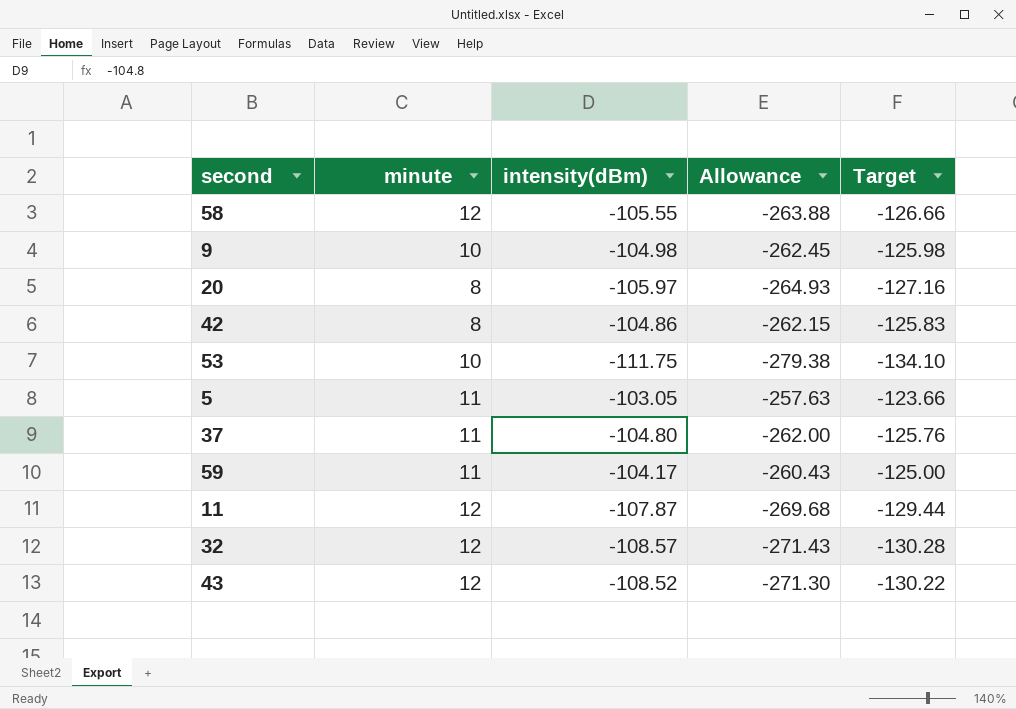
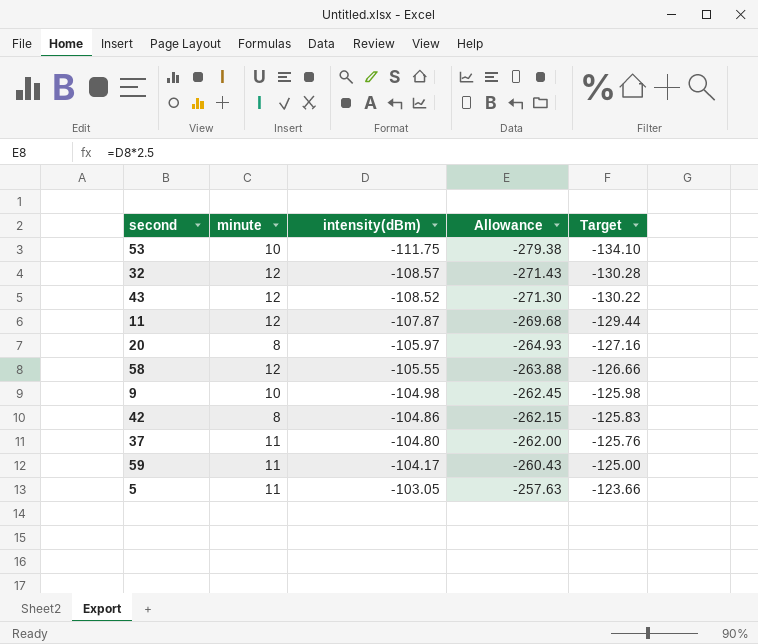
row order: none -> intensity(dBm) ascending

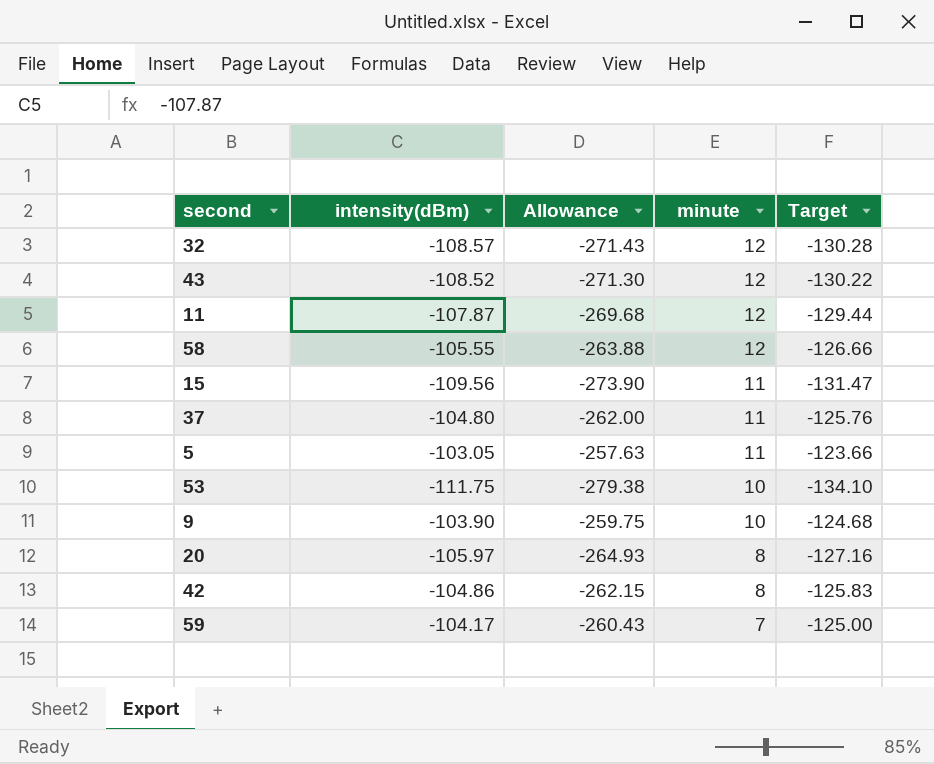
row order: intensity(dBm) ascending -> minute descending
column minute | position: 2 -> 4
row 15: none -> -109.56 | -273.90 | 11 | -131.47
9 | intensity(dBm): -104.98 -> -103.90
9 | Allowance: -262.45 -> -259.75
9 | Target: -125.98 -> -124.68
59 | minute: 11 -> 7

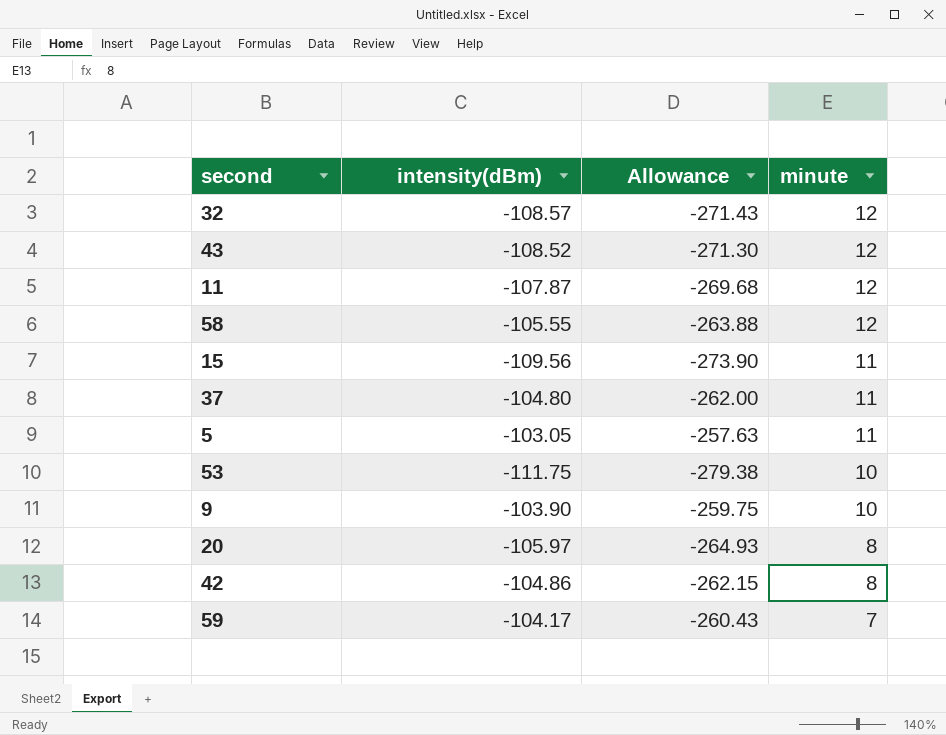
column Target | formula: [intensity(dBm)] * 1.2 -> none

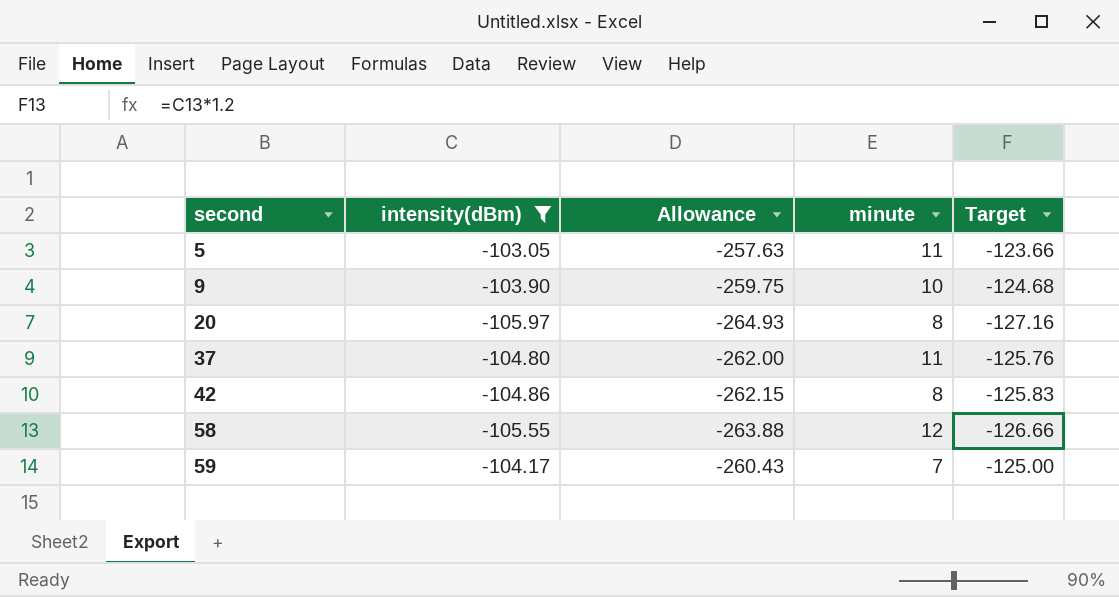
filter: none -> intensity(dBm) >= -105.97
row order: minute descending -> second ascending
column Target | formula: none -> [intensity(dBm)] * 1.2

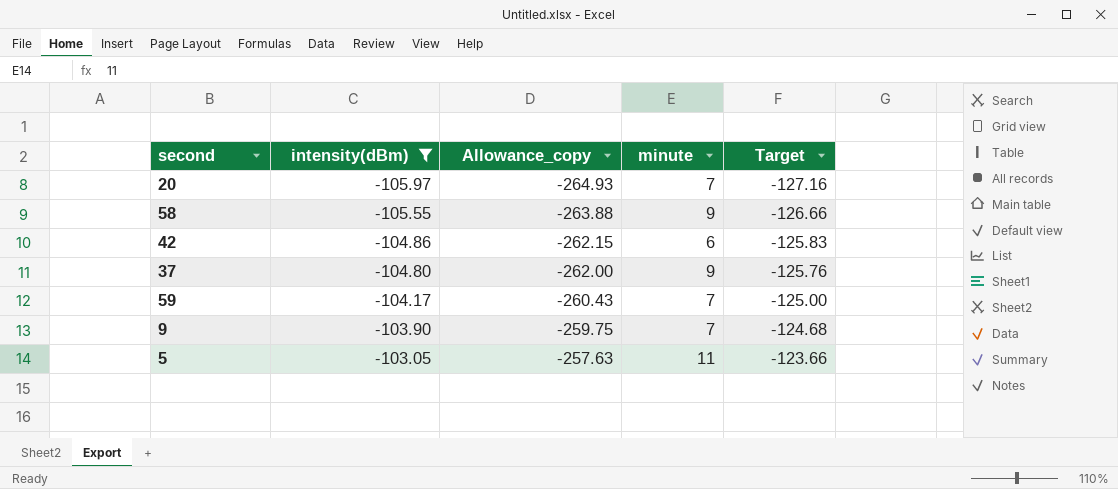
row order: second ascending -> intensity(dBm) ascending
column name: Allowance -> Allowance_copy
20 | minute: 8 -> 7
58 | minute: 12 -> 9
42 | minute: 8 -> 6
37 | minute: 11 -> 9
9 | minute: 10 -> 7

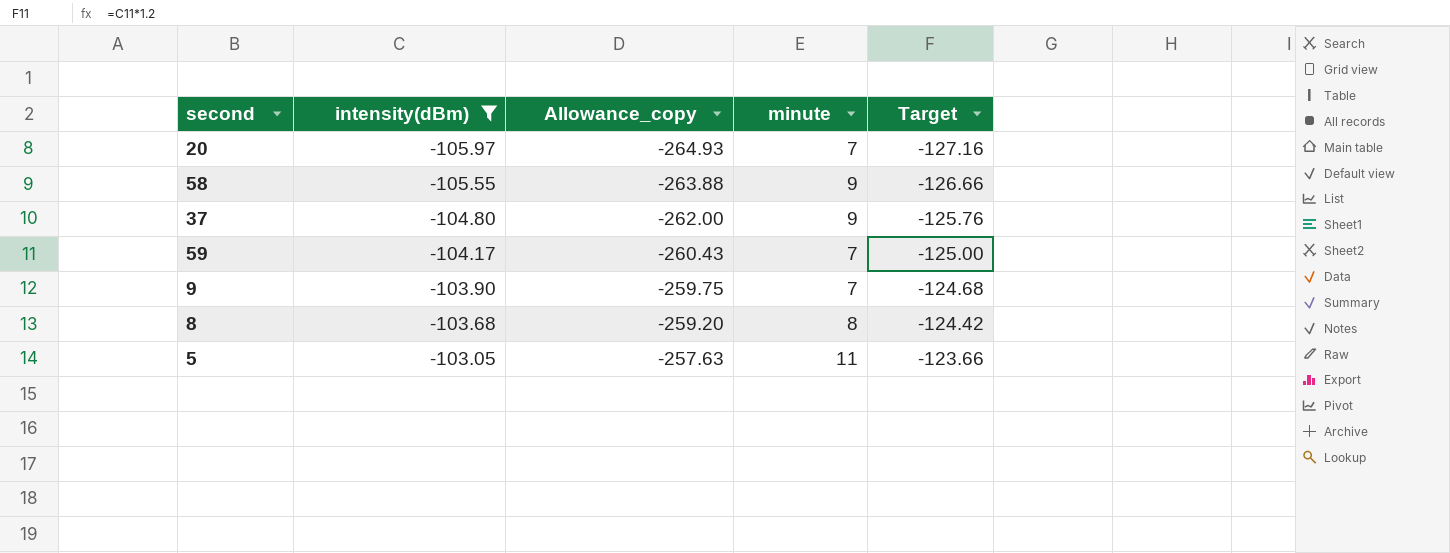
row 42: -104.86 | -262.15 | 6 | -125.83 -> none
row 8: none -> -103.68 | -259.20 | 8 | -124.42

